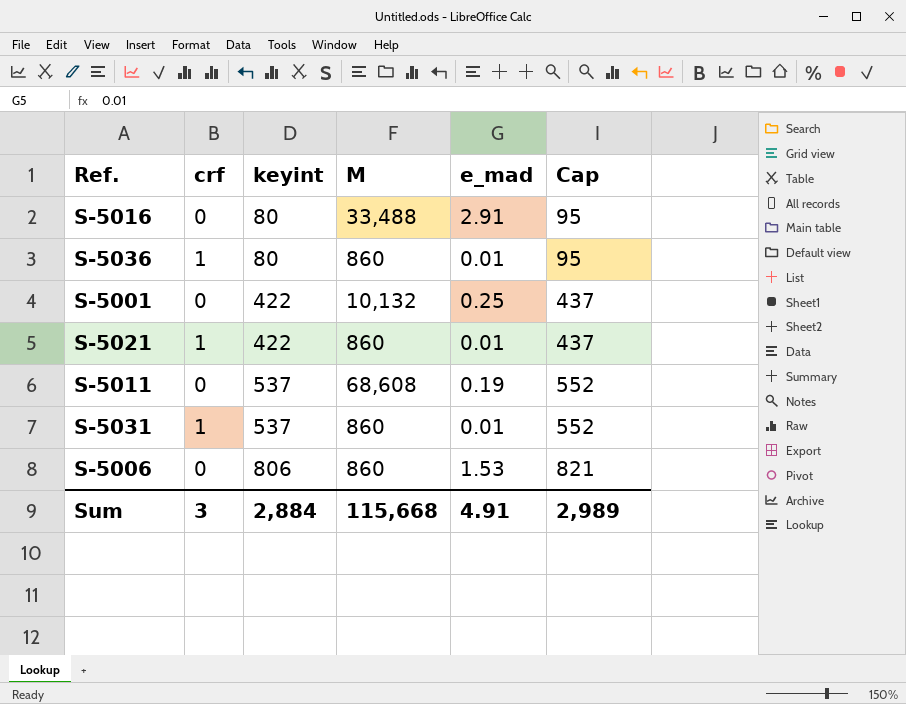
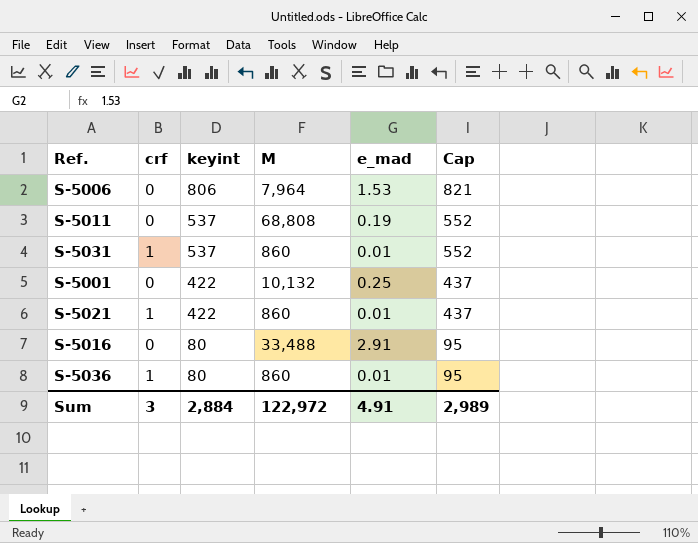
row order: keyint ascending -> keyint descending
S-5006 | M: 860 -> 7,964
S-5011 | M: 68,608 -> 68,808
Sum | M: 115,668 -> 122,972

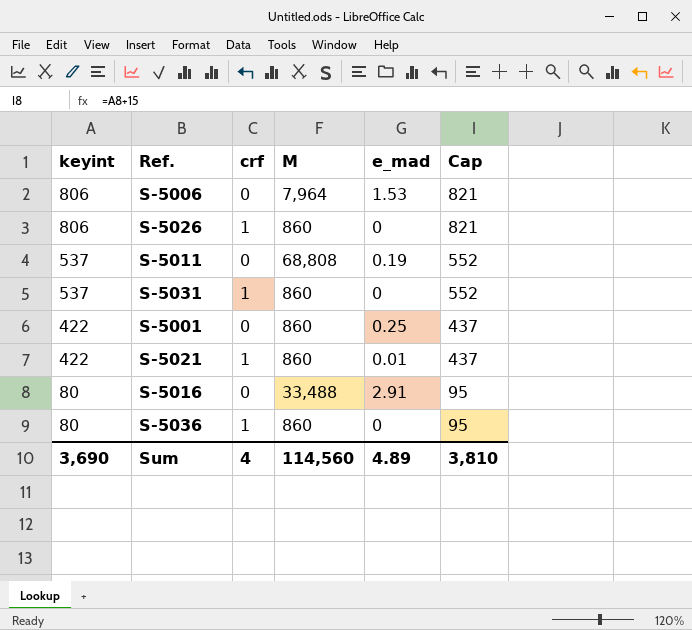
column keyint | position: 3 -> 1
row S-5026: none -> 806 | 1 | 860 | 0 | 821
S-5031 | e_mad: 0.01 -> 0
S-5001 | M: 10,132 -> 860
S-5036 | e_mad: 0.01 -> 0
Sum | keyint: 2,884 -> 3,690
Sum | crf: 3 -> 4
Sum | M: 122,972 -> 114,560
Sum | e_mad: 4.91 -> 4.89
Sum | Cap: 2,989 -> 3,810

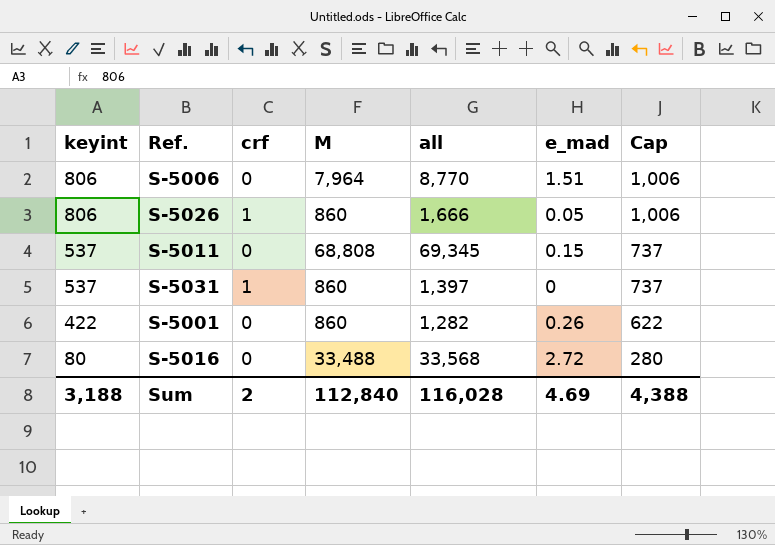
column all | formula: none -> [keyint] + [M]
column Cap | formula: [keyint] + 15 -> [keyint] + 200
row S-5021: 422 | 1 | 860 | 0.01 | 437 -> none
row S-5036: 80 | 1 | 860 | 0 | 95 -> none
S-5006 | e_mad: 1.53 -> 1.51
S-5026 | e_mad: 0 -> 0.05
S-5011 | e_mad: 0.19 -> 0.15
S-5001 | e_mad: 0.25 -> 0.26
S-5016 | e_mad: 2.91 -> 2.72
Sum | keyint: 3,690 -> 3,188
Sum | crf: 4 -> 2
Sum | M: 114,560 -> 112,840
Sum | e_mad: 4.89 -> 4.69
Sum | Cap: 3,810 -> 4,388

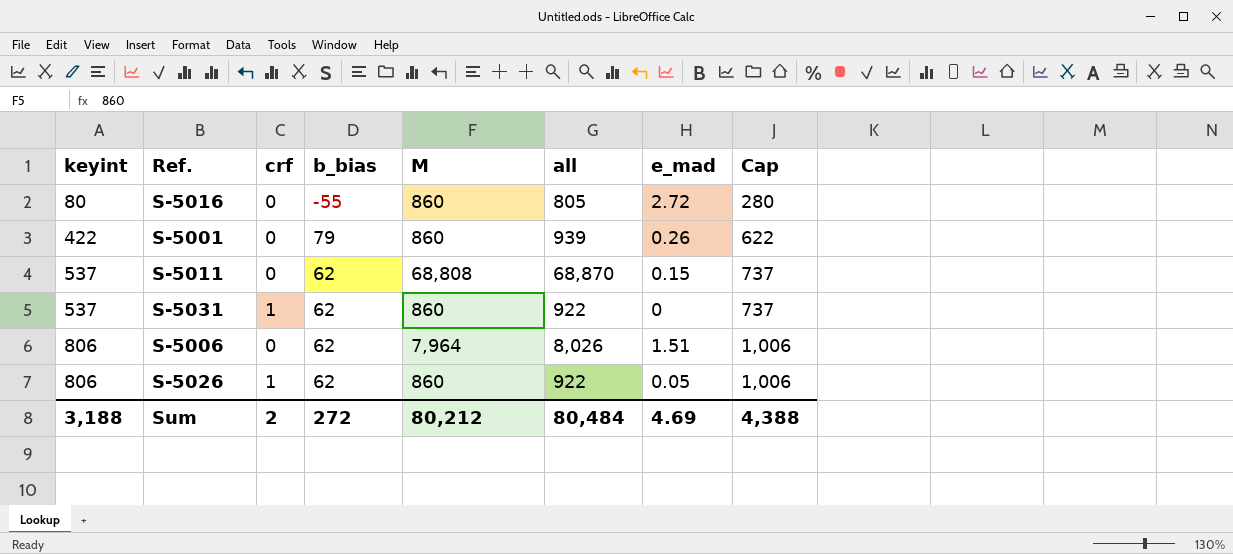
row order: keyint descending -> keyint ascending
column b_bias | position: none -> 4
column all | formula: [keyint] + [M] -> [b_bias] + [M]
S-5016 | M: 33,488 -> 860
Sum | M: 112,840 -> 80,212
Sum | all: 116,028 -> 80,484

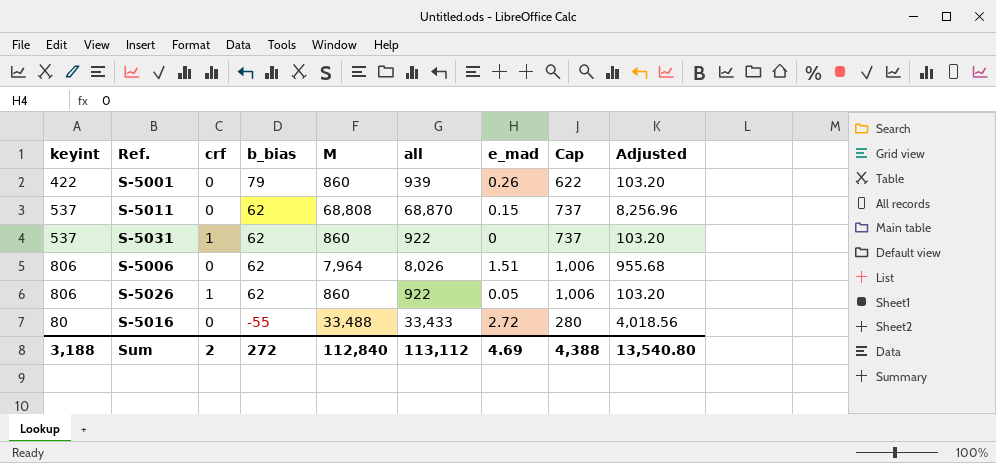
row order: keyint ascending -> b_bias descending
column Adjusted | formula: none -> [M] * 0.12
S-5016 | M: 860 -> 33,488
S-5016 | all: 805 -> 33,433
Sum | M: 80,212 -> 112,840
Sum | all: 80,484 -> 113,112

